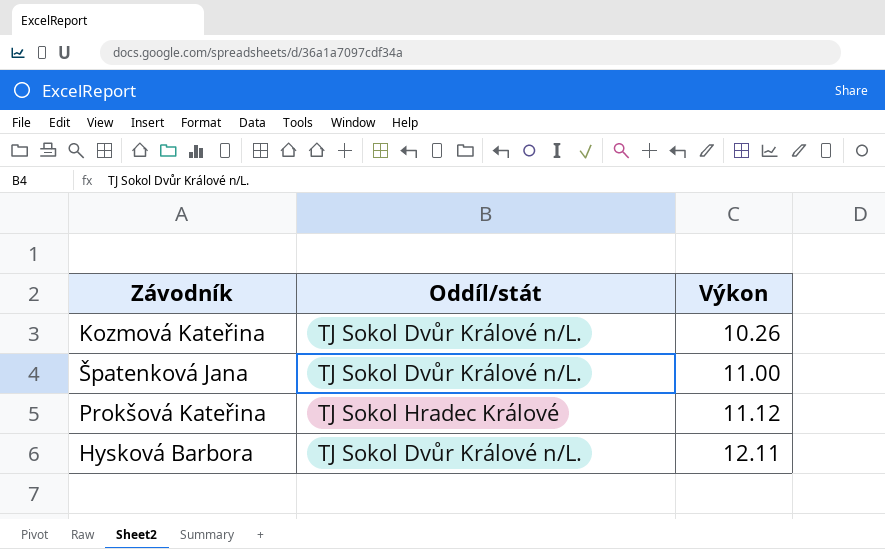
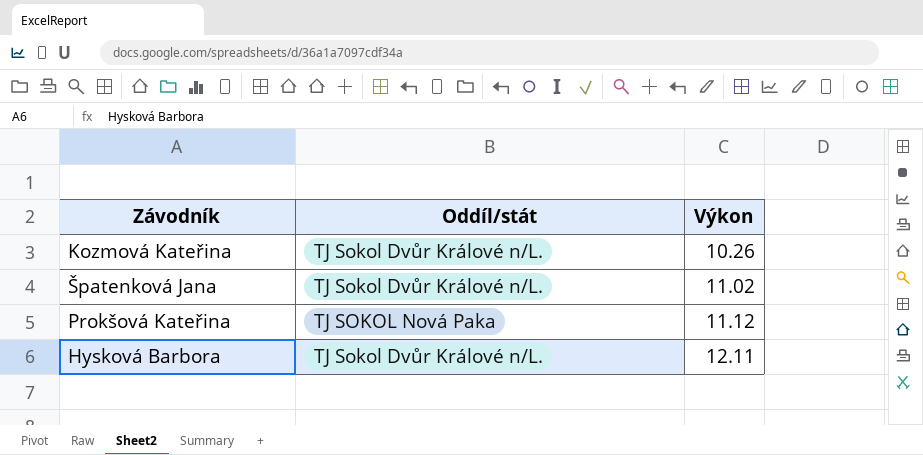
Špatenková Jana | Výkon: 11.00 -> 11.02
Prokšová Kateřina | Oddíl/stát: TJ Sokol Hradec Králové -> TJ SOKOL Nová Paka

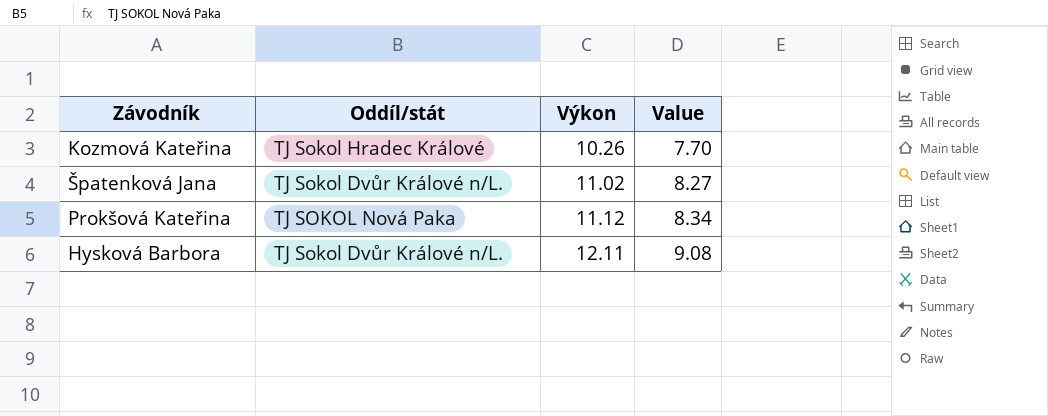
column Value | formula: none -> [Výkon] * 0.75
Kozmová Kateřina | Oddíl/stát: TJ Sokol Dvůr Králové n/L. -> TJ Sokol Hradec Králové

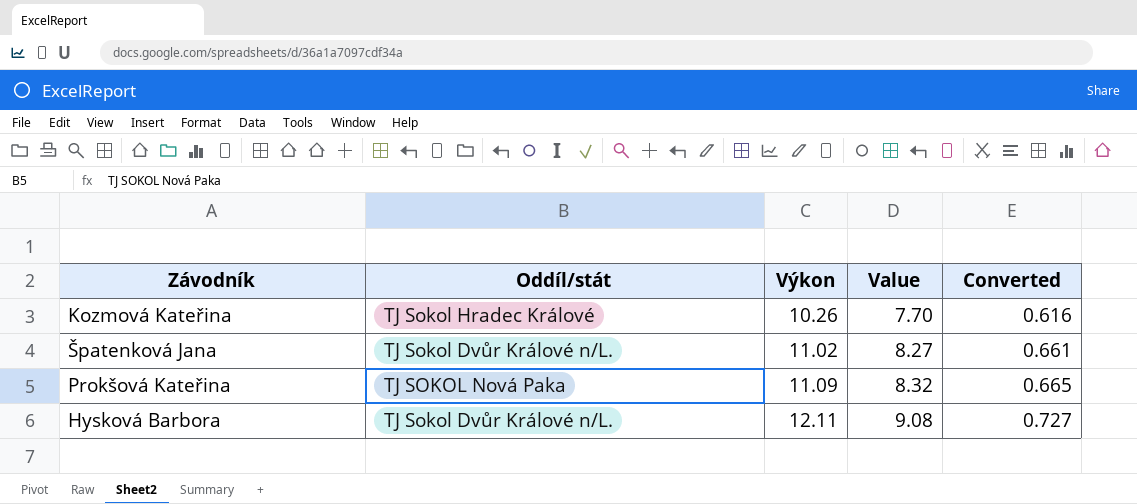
column Converted | formula: none -> [Výkon] * 0.06
Prokšová Kateřina | Výkon: 11.12 -> 11.09
Prokšová Kateřina | Value: 8.34 -> 8.32

